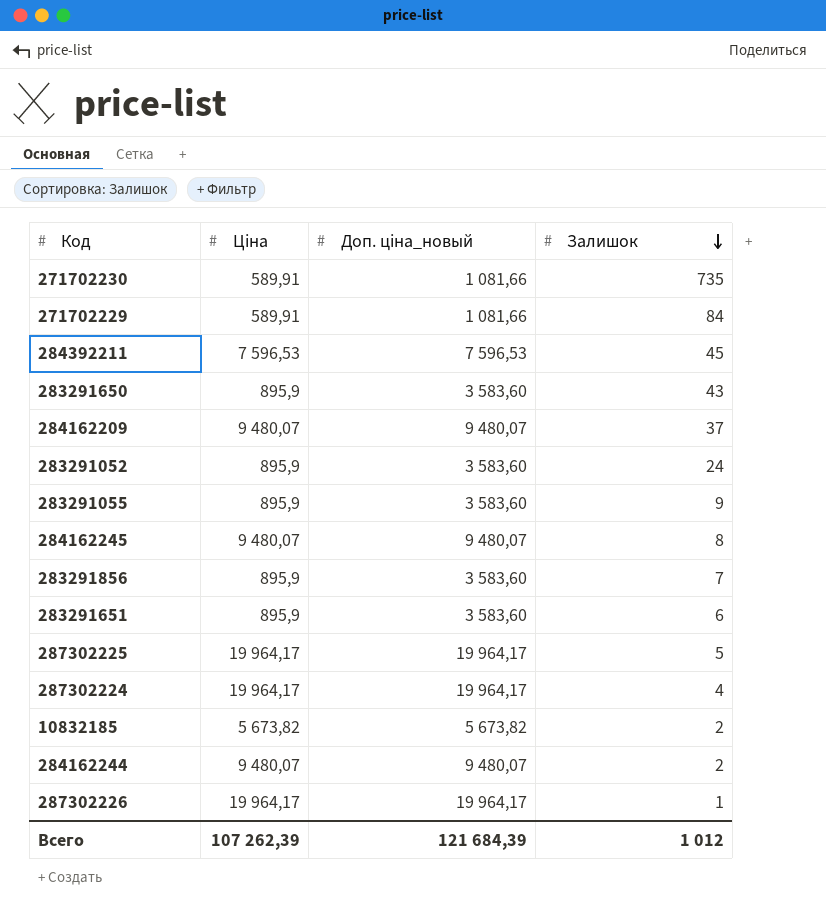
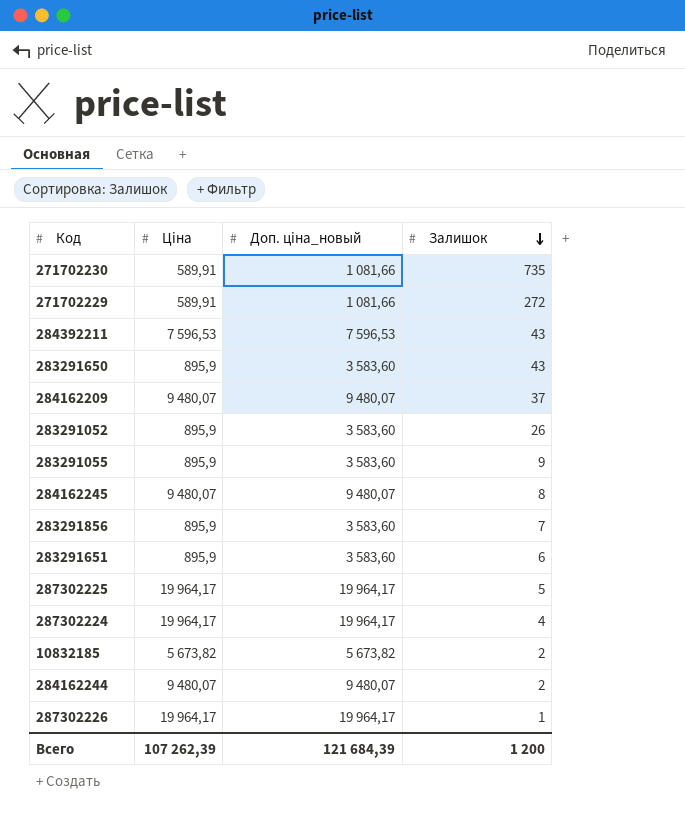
271702229 | Залишок: 84 -> 272
284392211 | Залишок: 45 -> 43
283291052 | Залишок: 24 -> 26
Всего | Залишок: 1 012 -> 1 200

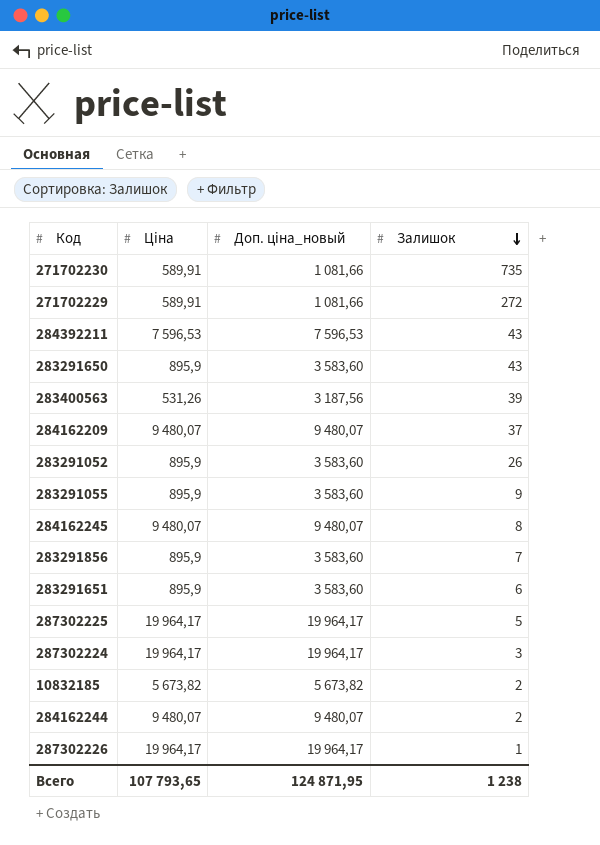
row 283400563: none -> 531,26 | 3 187,56 | 39
287302224 | Залишок: 4 -> 3
Всего | Ціна: 107 262,39 -> 107 793,65
Всего | Доп. ціна_новый: 121 684,39 -> 124 871,95
Всего | Залишок: 1 200 -> 1 238

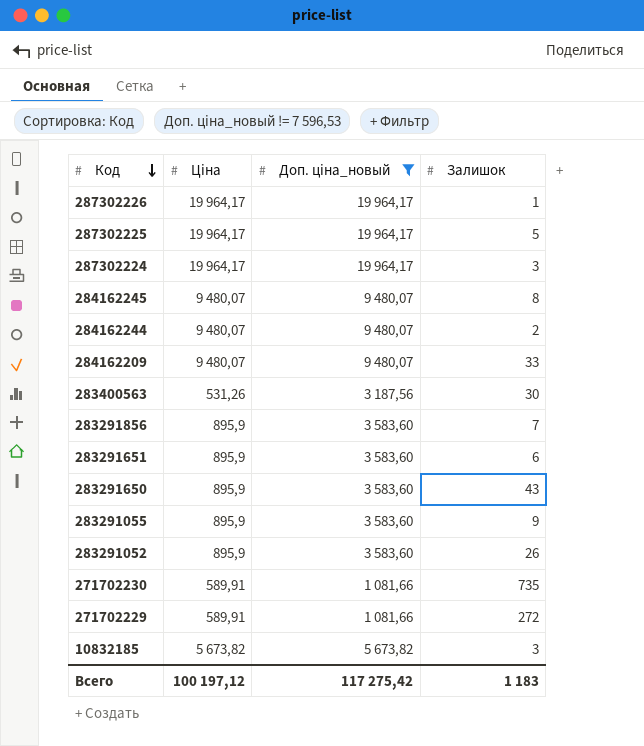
filter: none -> Доп. ціна_новый != 7 596,53
row order: Залишок descending -> Код descending
284162209 | Залишок: 37 -> 33
283400563 | Залишок: 39 -> 30
10832185 | Залишок: 2 -> 3
Всего | Ціна: 107 793,65 -> 100 197,12
Всего | Доп. ціна_новый: 124 871,95 -> 117 275,42
Всего | Залишок: 1 238 -> 1 183

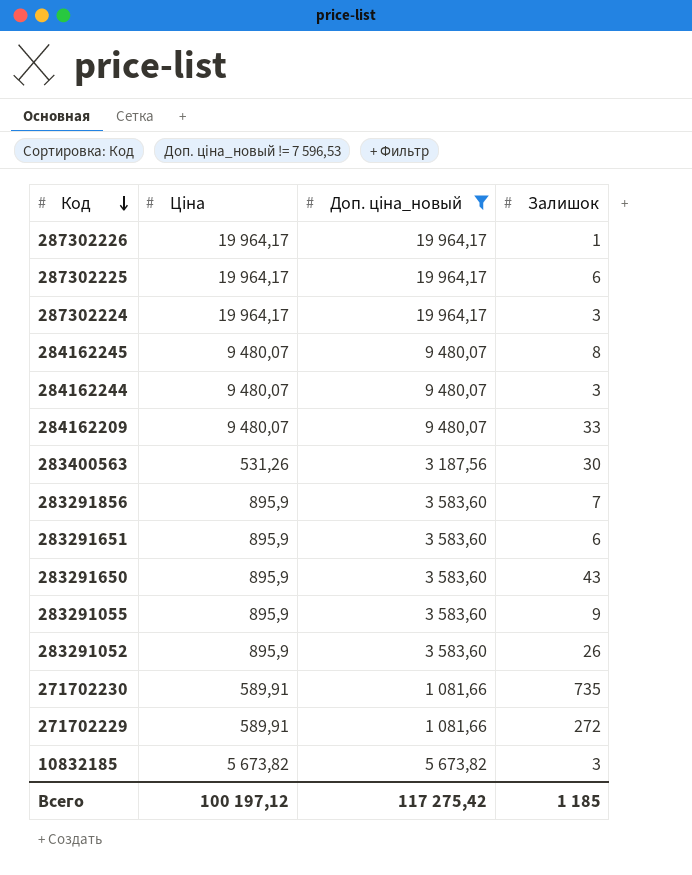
287302225 | Залишок: 5 -> 6
284162244 | Залишок: 2 -> 3
Всего | Залишок: 1 183 -> 1 185

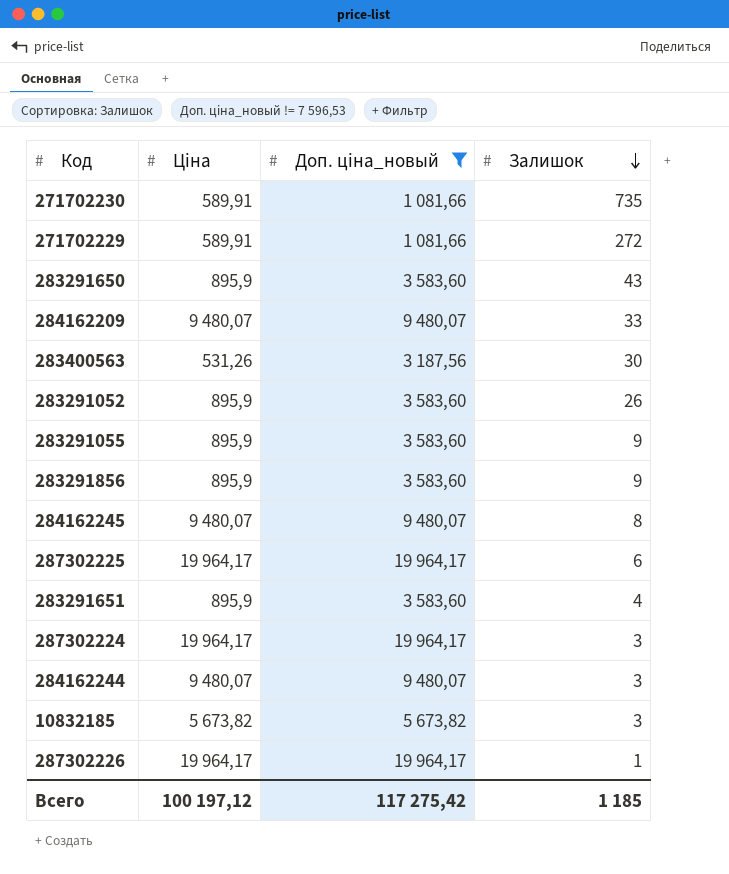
row order: Код descending -> Залишок descending
283291856 | Залишок: 7 -> 9
283291651 | Залишок: 6 -> 4

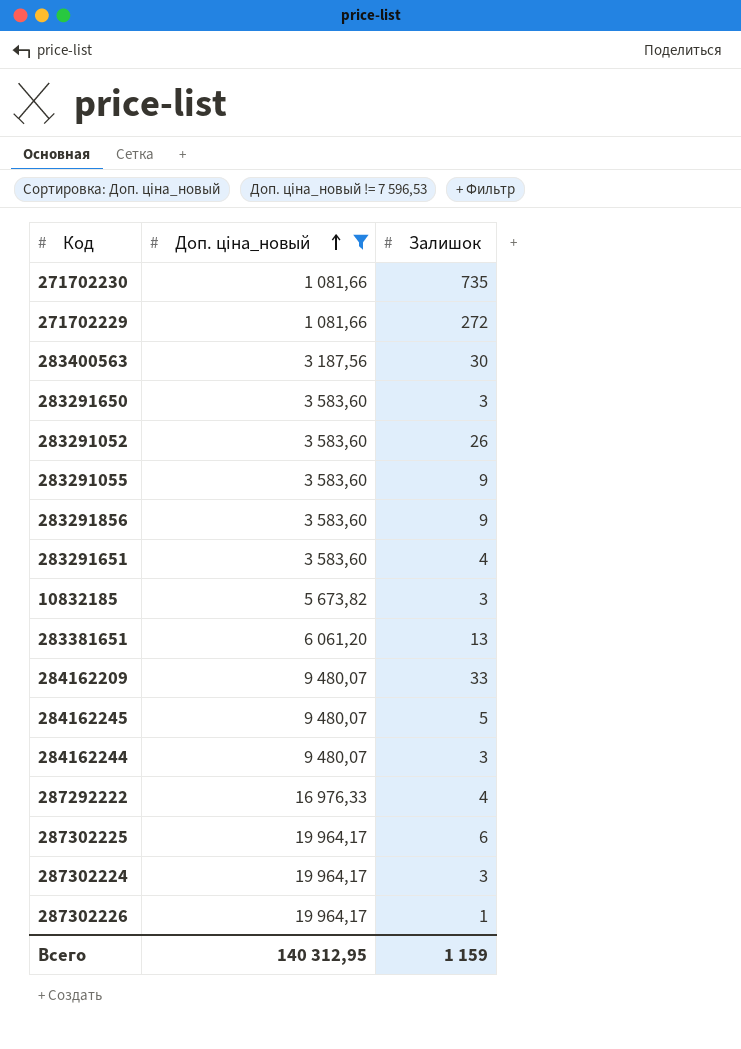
row order: Залишок descending -> Доп. ціна_новый ascending
column Ціна | position: 2 -> none
283291650 | Залишок: 43 -> 3
row 283381651: none -> 6 061,20 | 13
284162245 | Залишок: 8 -> 5
row 287292222: none -> 16 976,33 | 4
Всего | Доп. ціна_новый: 117 275,42 -> 140 312,95
Всего | Залишок: 1 185 -> 1 159

